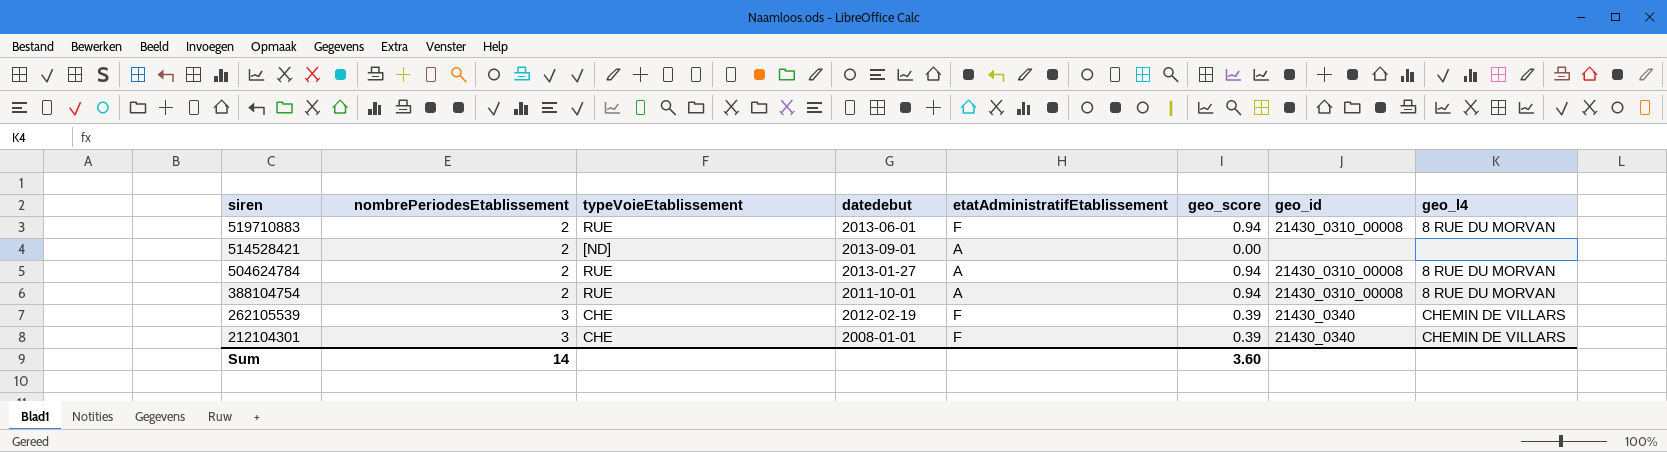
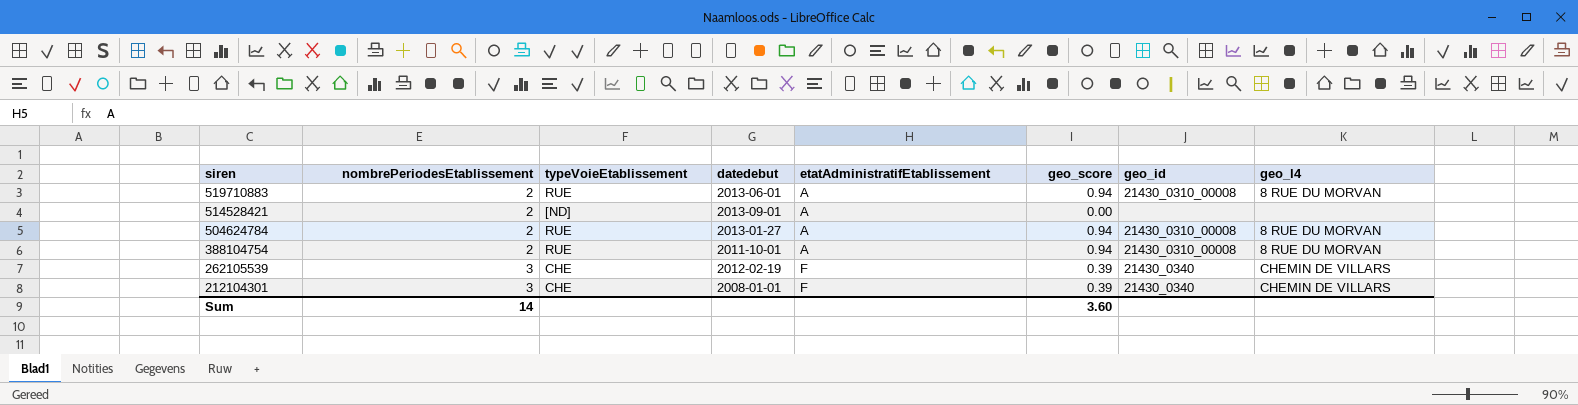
519710883 | etatAdministratifEtablissement: F -> A

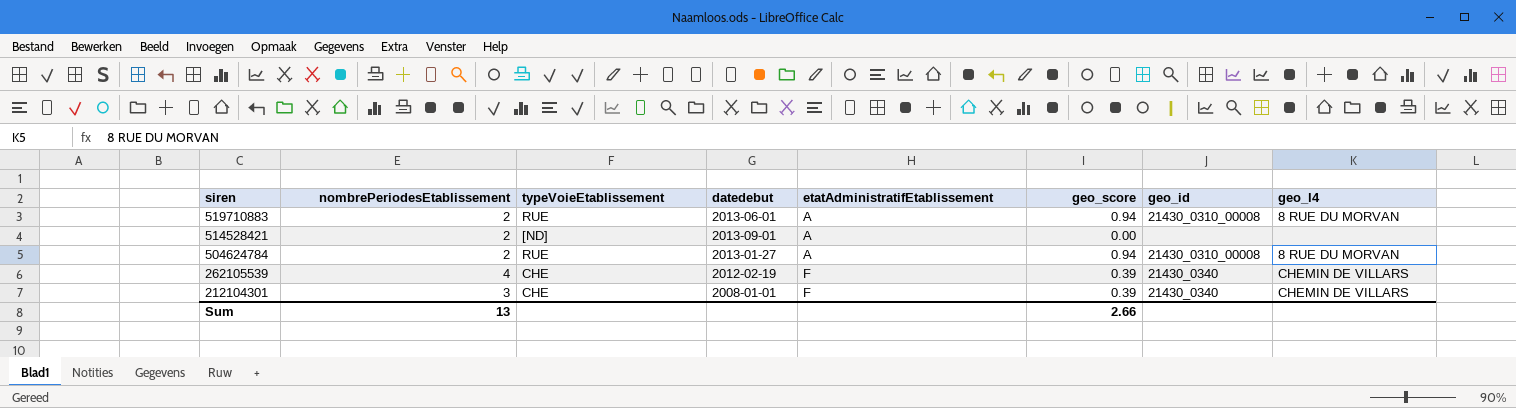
row 388104754: 2 | RUE | 2011-10-01 | A | 0.94 | 21430_0310_00008 | 8 RUE DU MORVAN -> none
262105539 | nombrePeriodesEtablissement: 3 -> 4
Sum | nombrePeriodesEtablissement: 14 -> 13
Sum | geo_score: 3.60 -> 2.66

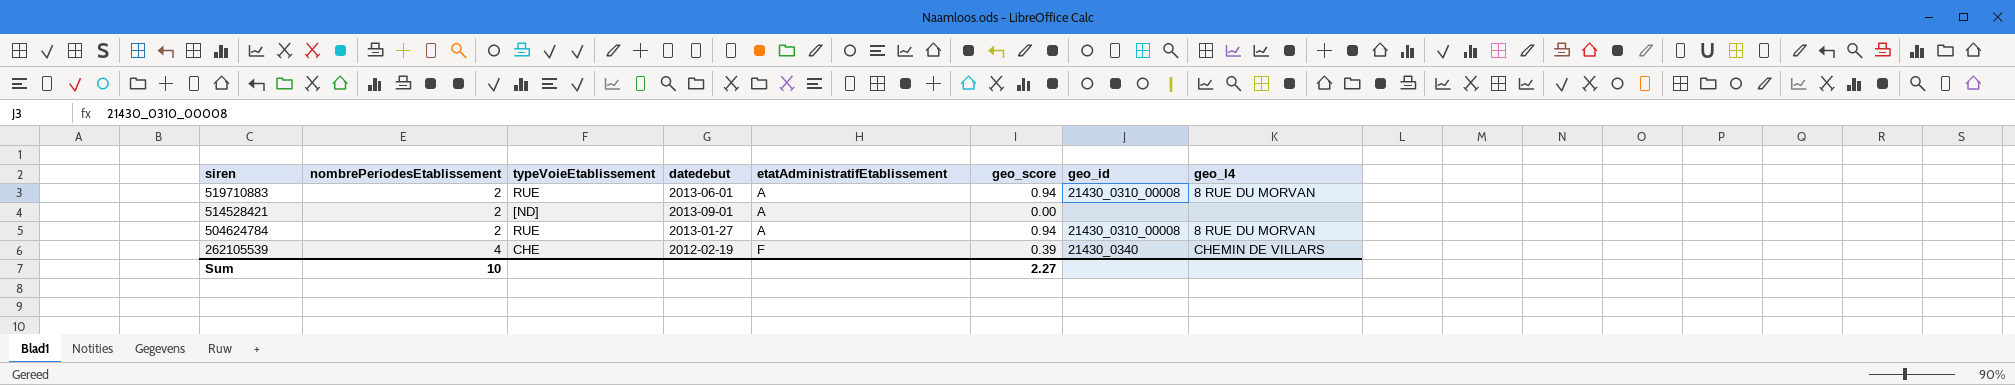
row 212104301: 3 | CHE | 2008-01-01 | F | 0.39 | 21430_0340 | CHEMIN DE VILLARS -> none
Sum | nombrePeriodesEtablissement: 13 -> 10
Sum | geo_score: 2.66 -> 2.27

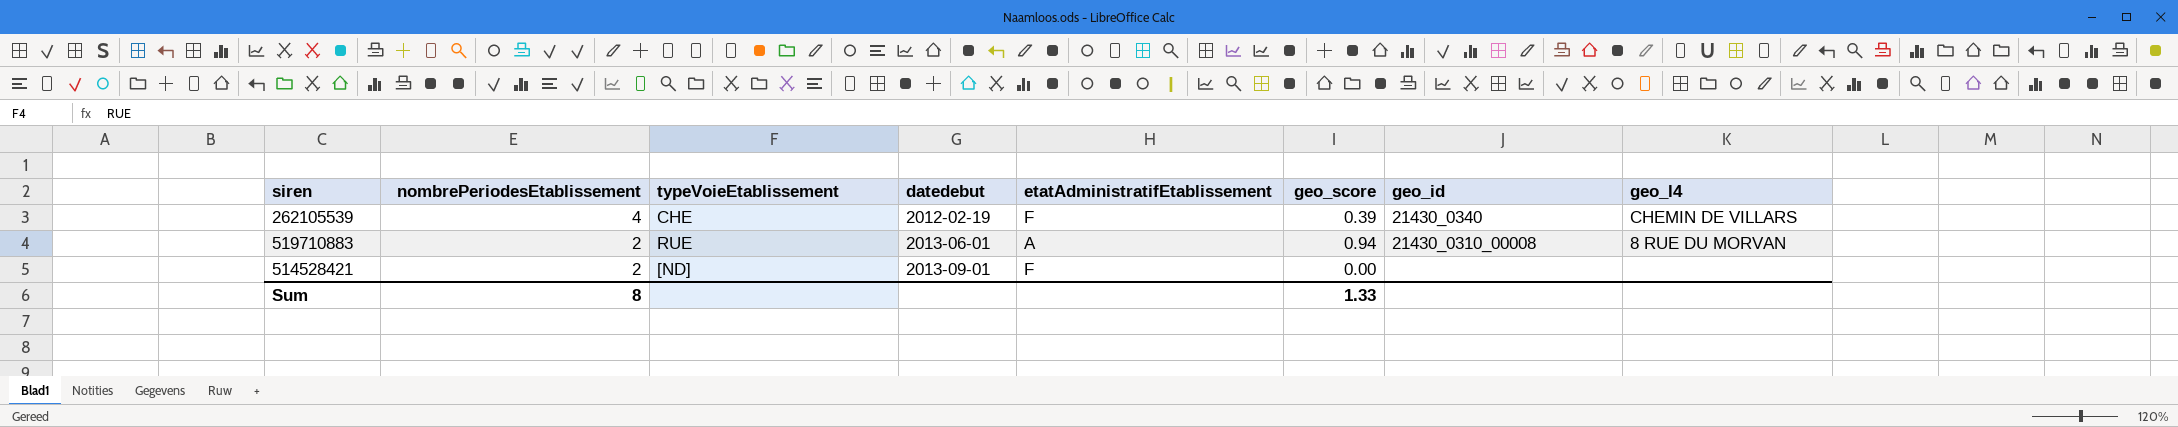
row order: siren descending -> nombrePeriodesEtablissement descending
row 504624784: 2 | RUE | 2013-01-27 | A | 0.94 | 21430_0310_00008 | 8 RUE DU MORVAN -> none
514528421 | etatAdministratifEtablissement: A -> F
Sum | nombrePeriodesEtablissement: 10 -> 8
Sum | geo_score: 2.27 -> 1.33

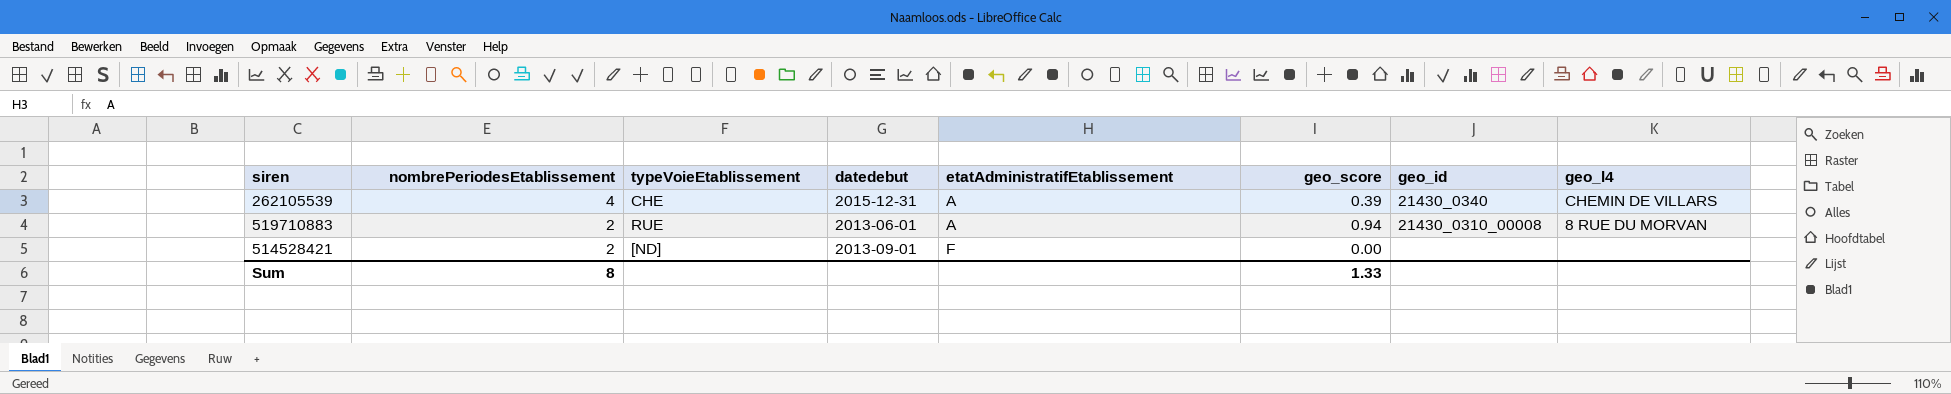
262105539 | datedebut: 2012-02-19 -> 2015-12-31
262105539 | etatAdministratifEtablissement: F -> A

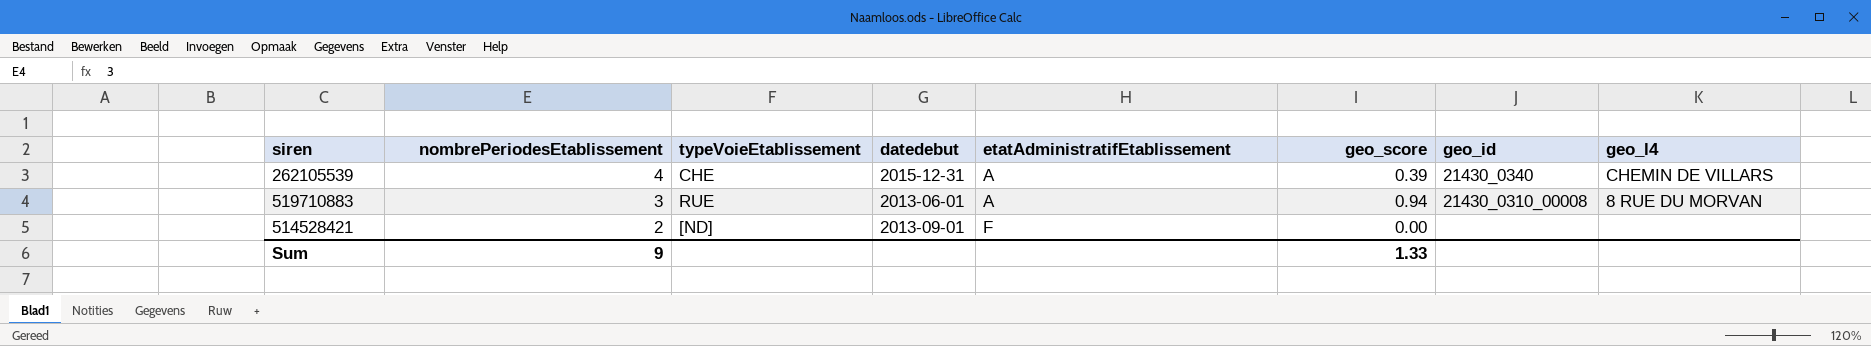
519710883 | nombrePeriodesEtablissement: 2 -> 3
Sum | nombrePeriodesEtablissement: 8 -> 9

